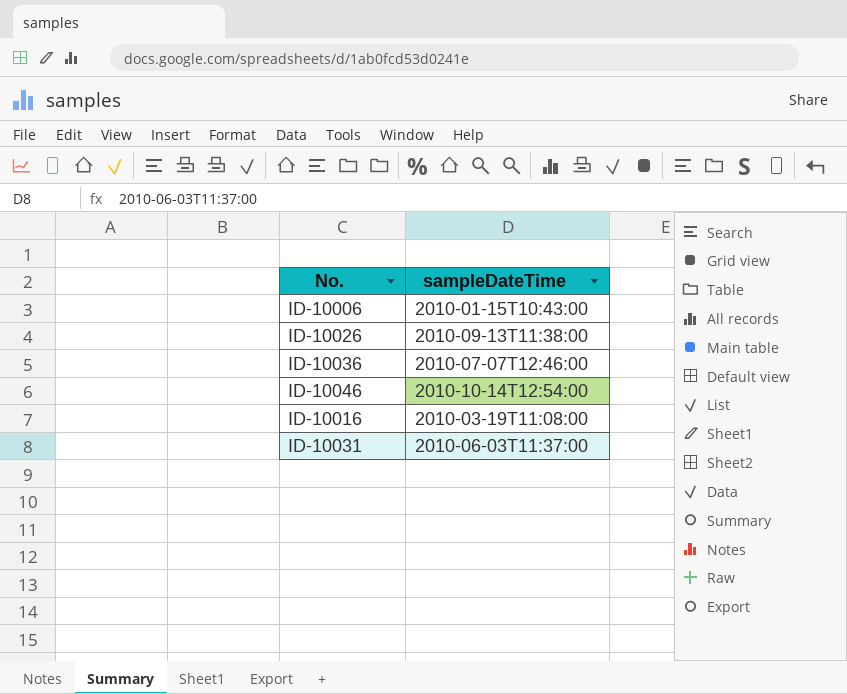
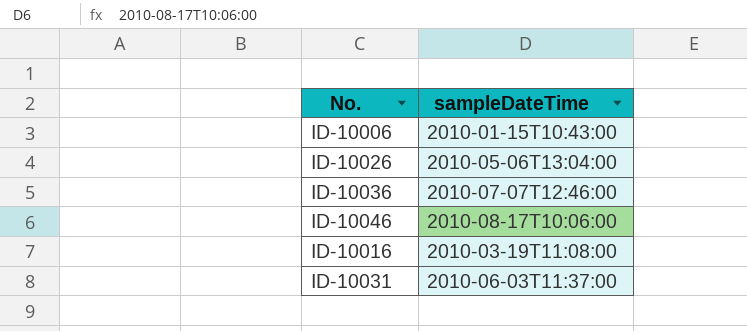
ID-10026 | sampleDateTime: 2010-09-13T11:38:00 -> 2010-05-06T13:04:00
ID-10046 | sampleDateTime: 2010-10-14T12:54:00 -> 2010-08-17T10:06:00

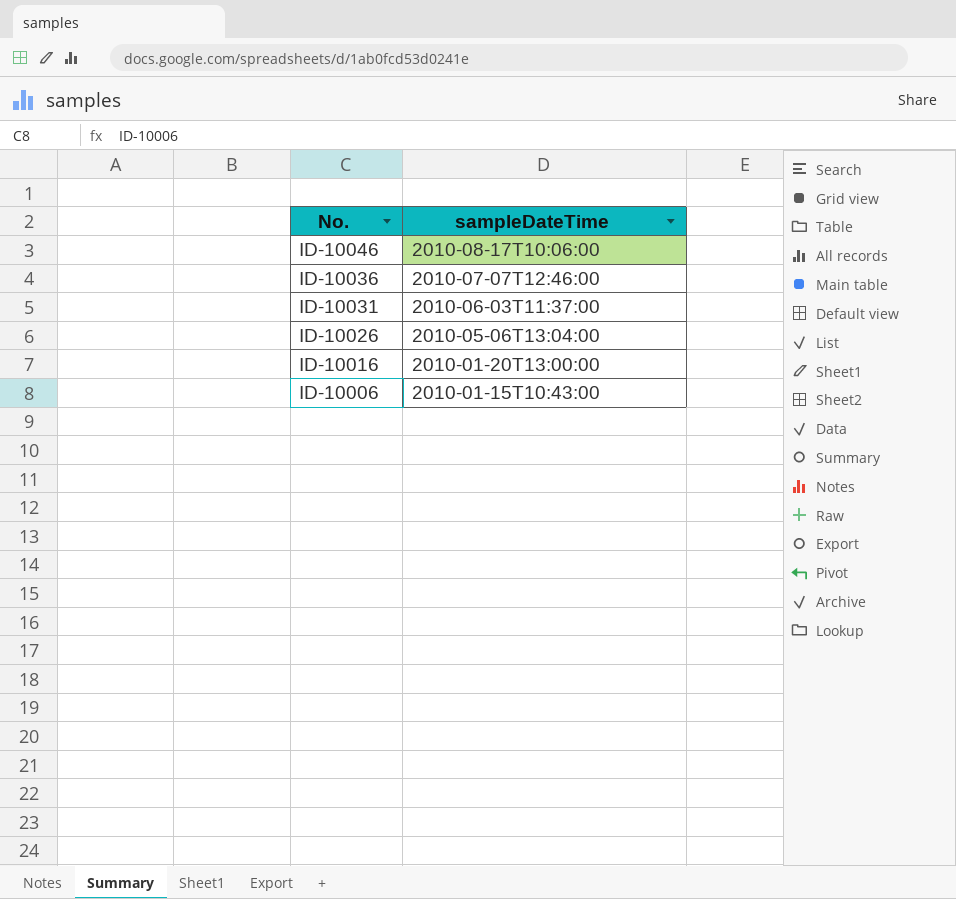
row order: none -> No. descending
ID-10016 | sampleDateTime: 2010-03-19T11:08:00 -> 2010-01-20T13:00:00

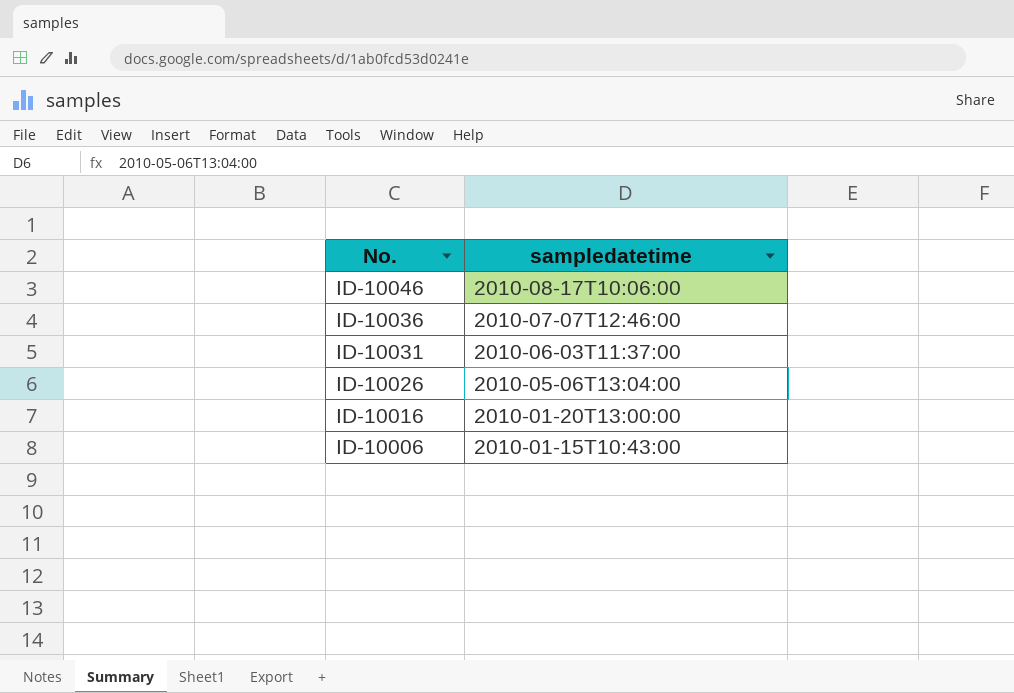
column name: sampleDateTime -> sampledatetime

